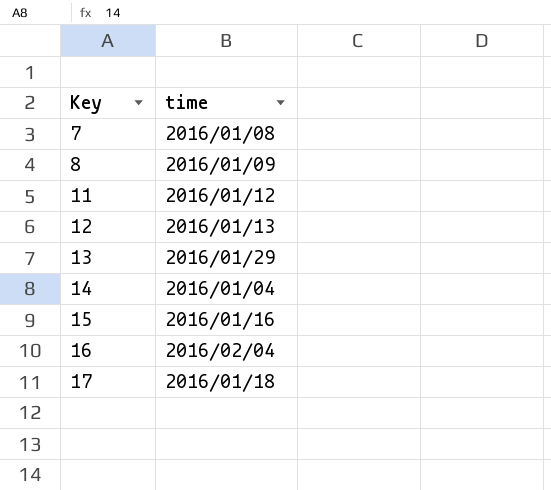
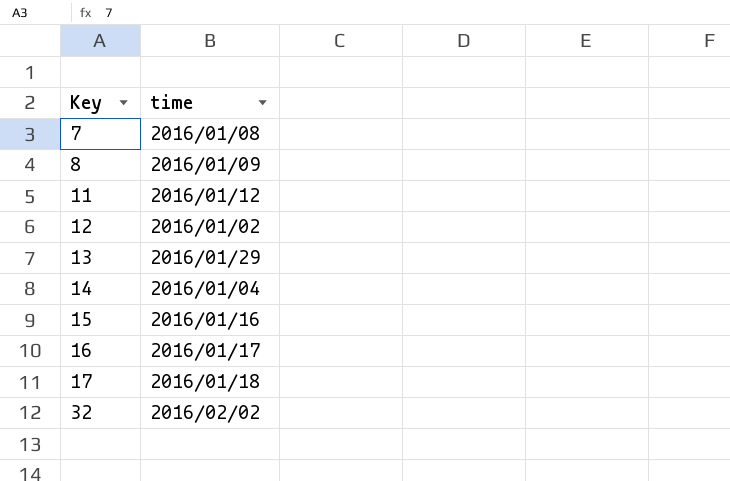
12 | time: 2016/01/13 -> 2016/01/02
16 | time: 2016/02/04 -> 2016/01/17
row 32: none -> 2016/02/02

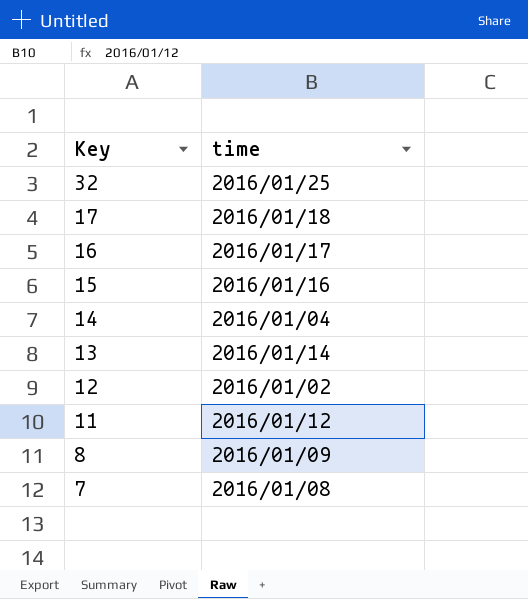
row order: Key ascending -> Key descending
32 | time: 2016/02/02 -> 2016/01/25
13 | time: 2016/01/29 -> 2016/01/14

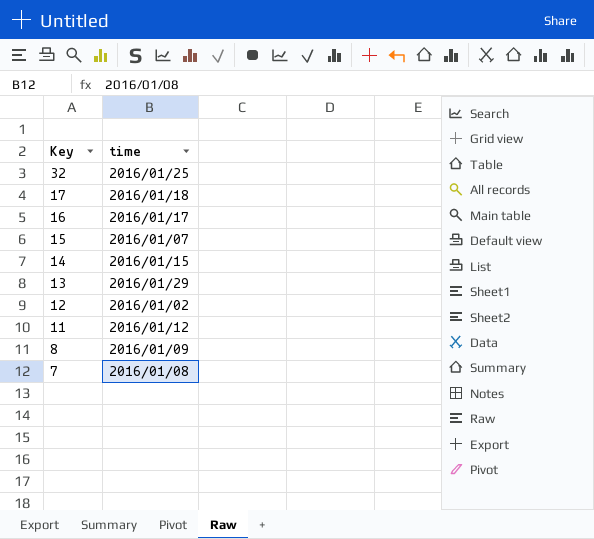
15 | time: 2016/01/16 -> 2016/01/07
14 | time: 2016/01/04 -> 2016/01/15
13 | time: 2016/01/14 -> 2016/01/29

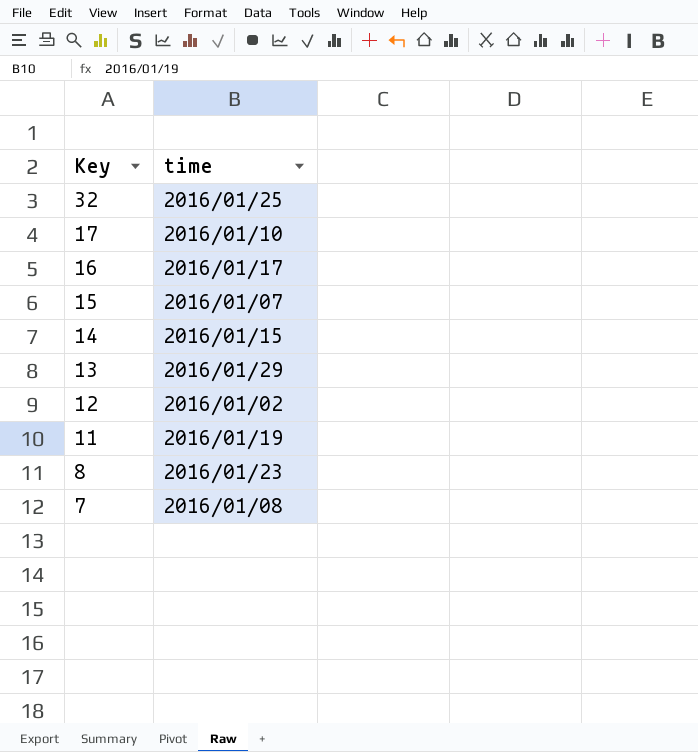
17 | time: 2016/01/18 -> 2016/01/10
11 | time: 2016/01/12 -> 2016/01/19
8 | time: 2016/01/09 -> 2016/01/23

